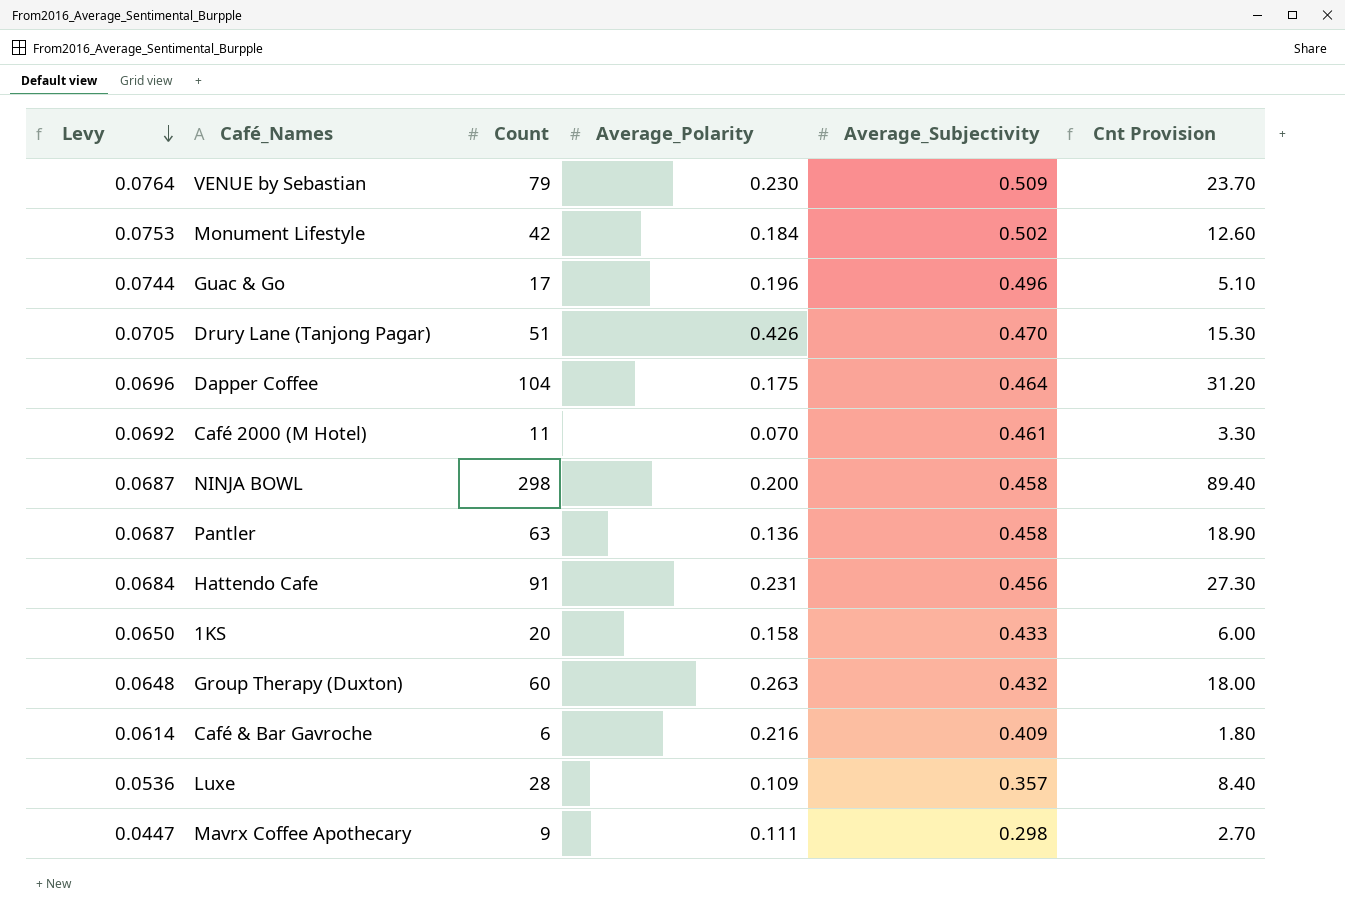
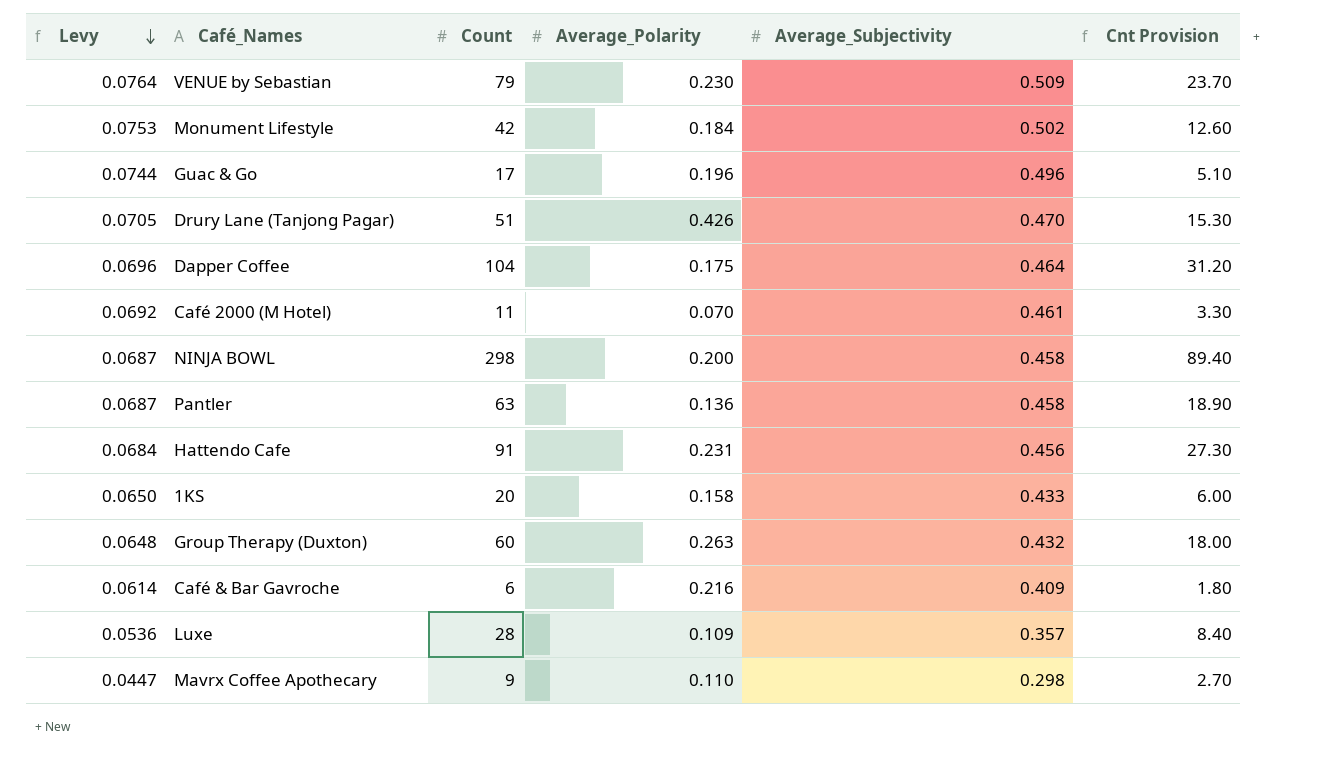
Mavrx Coffee Apothecary | Average_Polarity: 0.111 -> 0.110

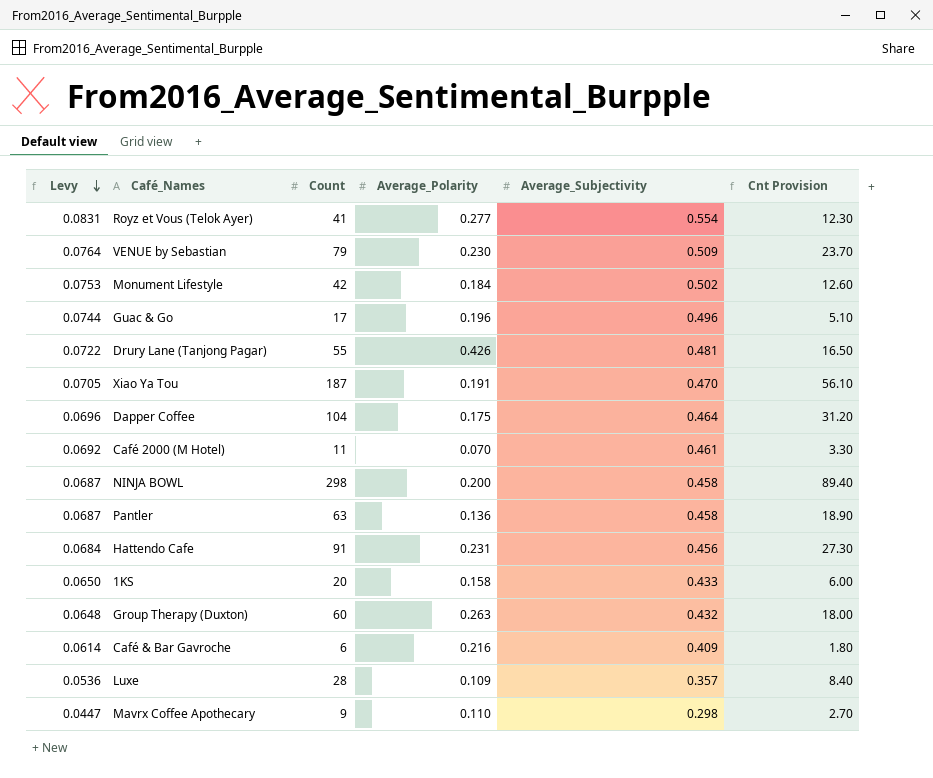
row Royz et Vous (Telok Ayer): none -> 0.0831 | 41 | 0.277 | 0.554 | 12.30
Drury Lane (Tanjong Pagar) | Levy: 0.0705 -> 0.0722
Drury Lane (Tanjong Pagar) | Count: 51 -> 55
Drury Lane (Tanjong Pagar) | Average_Subjectivity: 0.470 -> 0.481
Drury Lane (Tanjong Pagar) | Cnt Provision: 15.30 -> 16.50
row Xiao Ya Tou: none -> 0.0705 | 187 | 0.191 | 0.470 | 56.10

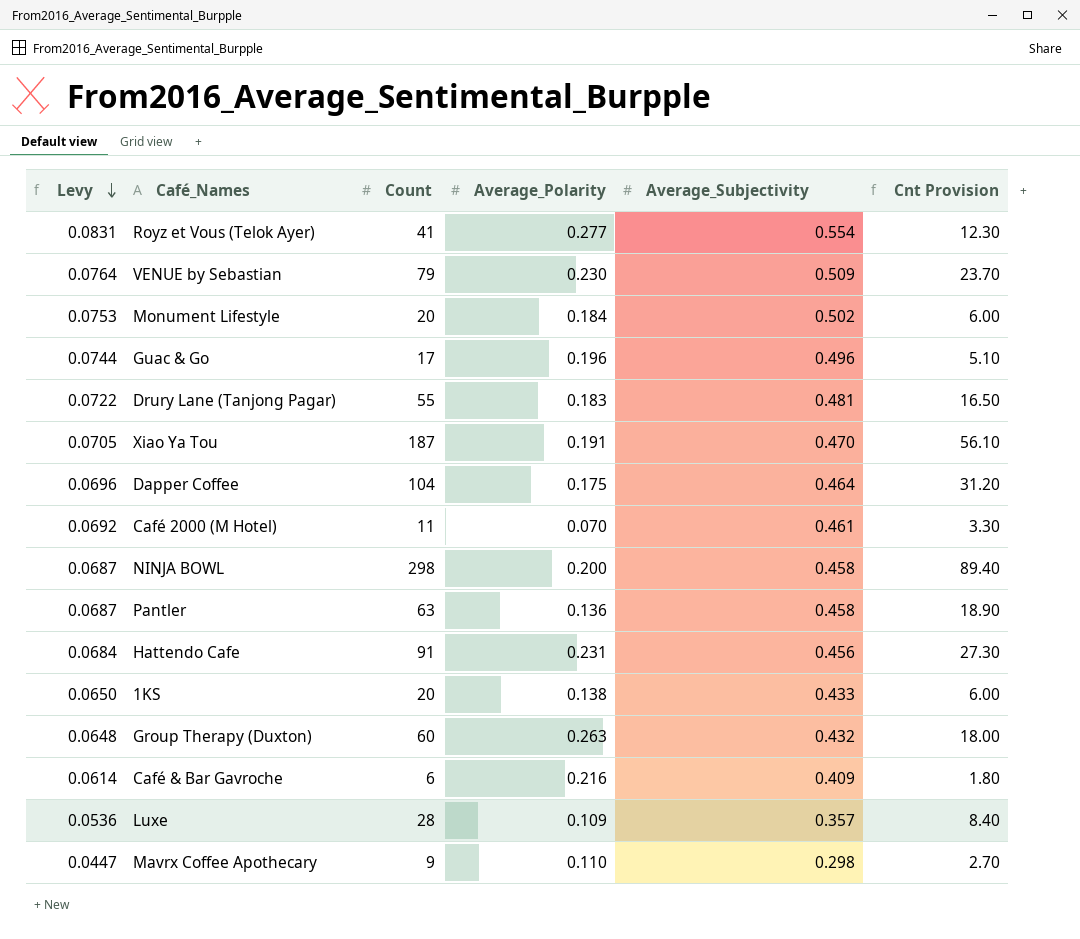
Monument Lifestyle | Count: 42 -> 20
Monument Lifestyle | Cnt Provision: 12.60 -> 6.00
Drury Lane (Tanjong Pagar) | Average_Polarity: 0.426 -> 0.183
1KS | Average_Polarity: 0.158 -> 0.138

